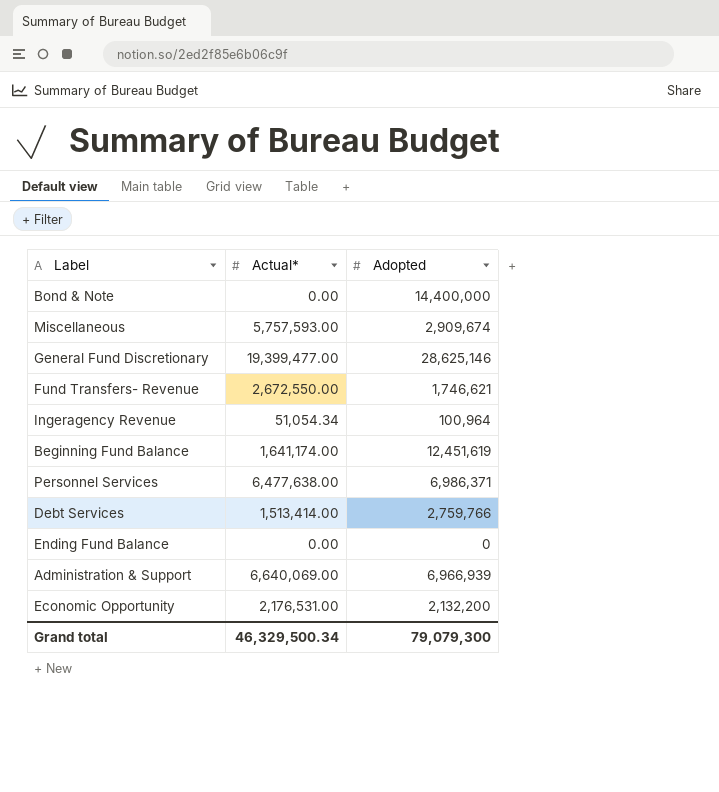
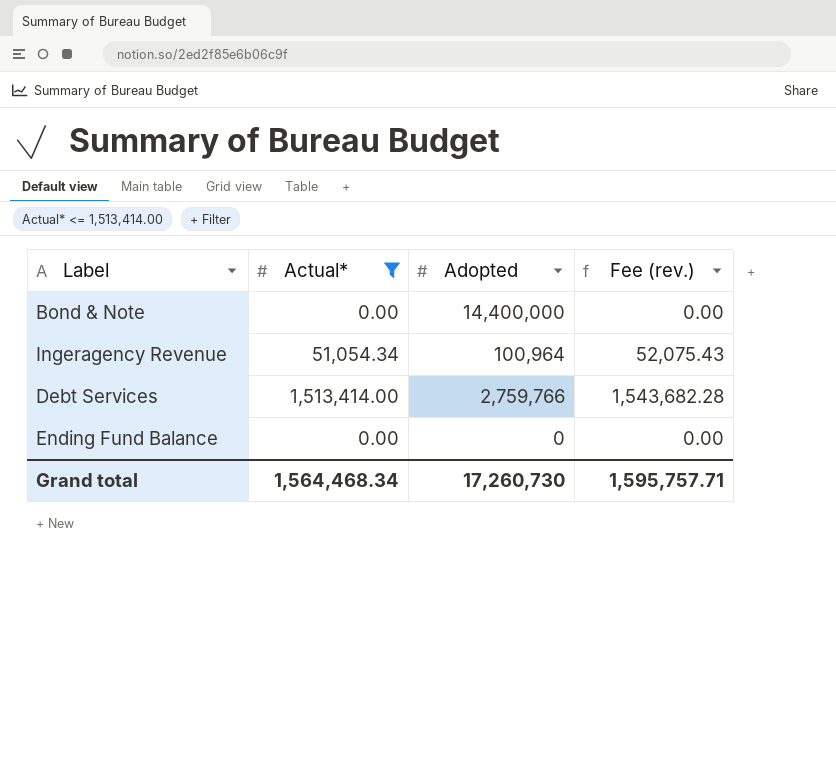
filter: none -> Actual* <= 1,513,414.00
column Fee (rev.) | formula: none -> [Actual*] * 1.02
Grand total | Actual*: 46,329,500.34 -> 1,564,468.34
Grand total | Adopted: 79,079,300 -> 17,260,730

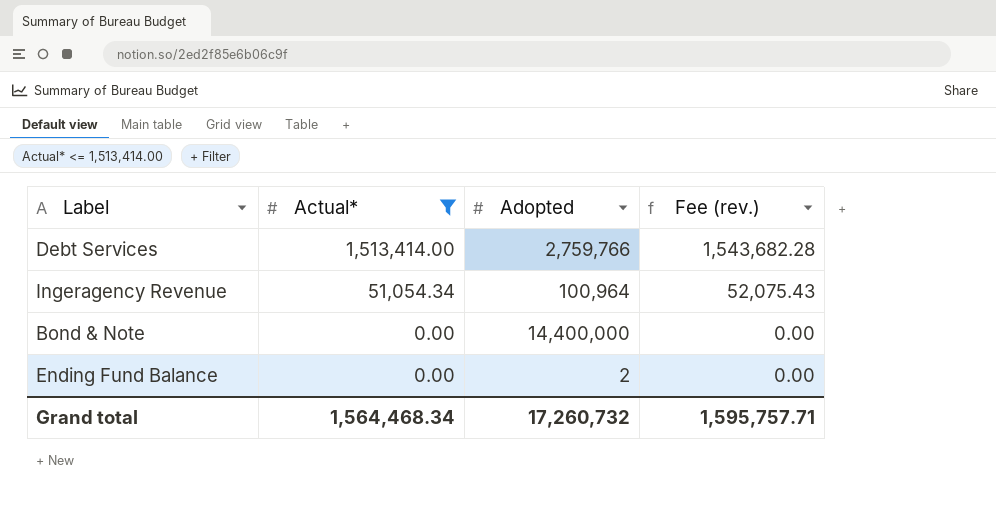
row order: none -> Actual* descending
Ending Fund Balance | Adopted: 0 -> 2
Grand total | Adopted: 17,260,730 -> 17,260,732

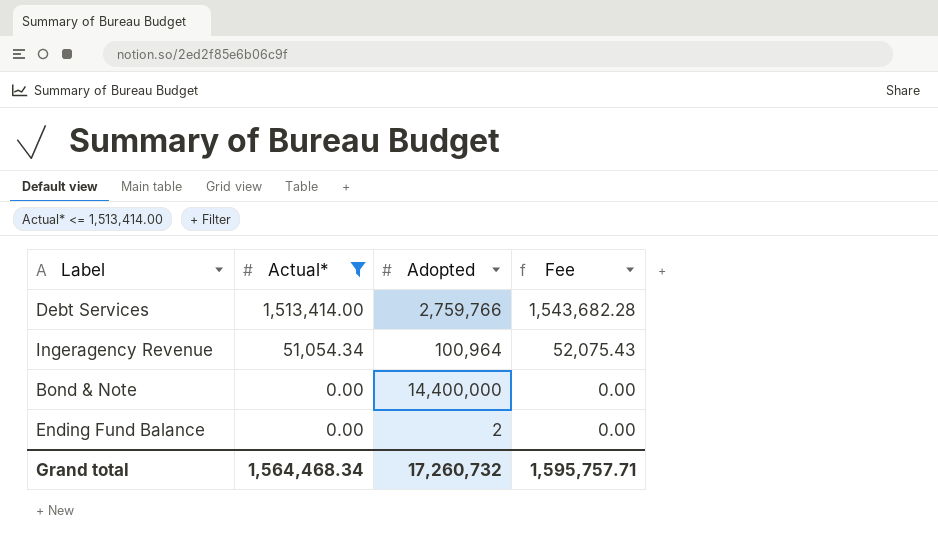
column name: Fee (rev.) -> Fee

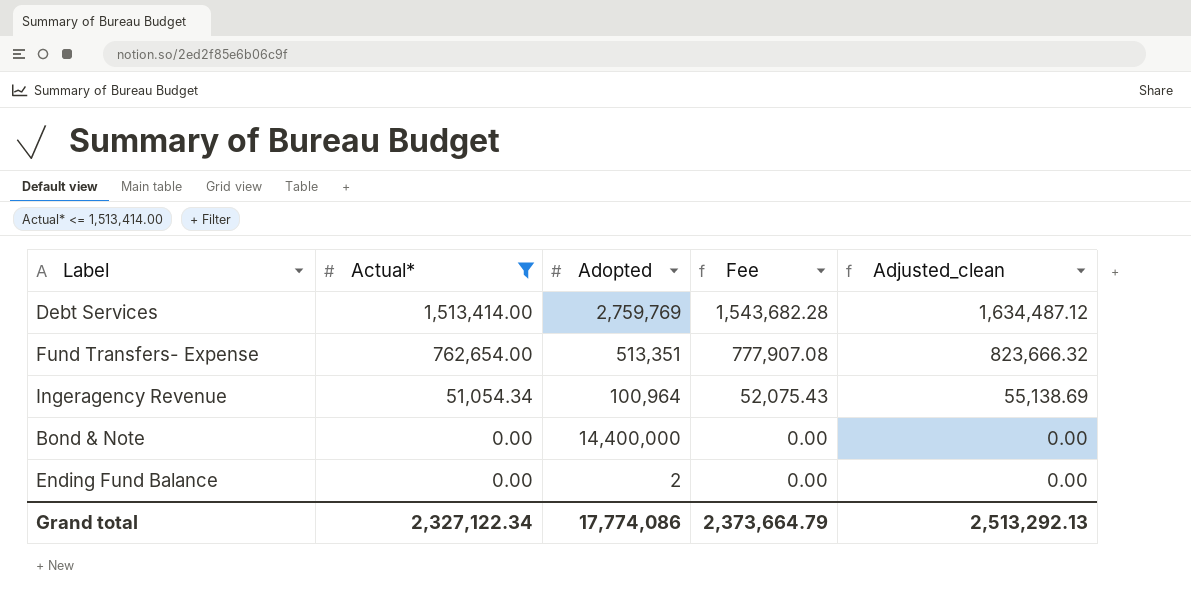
column Adjusted_clean | formula: none -> [Actual*] * 1.08
Debt Services | Adopted: 2,759,766 -> 2,759,769
row Fund Transfers- Expense: none -> 762,654.00 | 513,351 | 777,907.08 | 823,666.32
Grand total | Actual*: 1,564,468.34 -> 2,327,122.34
Grand total | Adopted: 17,260,732 -> 17,774,086
Grand total | Fee: 1,595,757.71 -> 2,373,664.79

